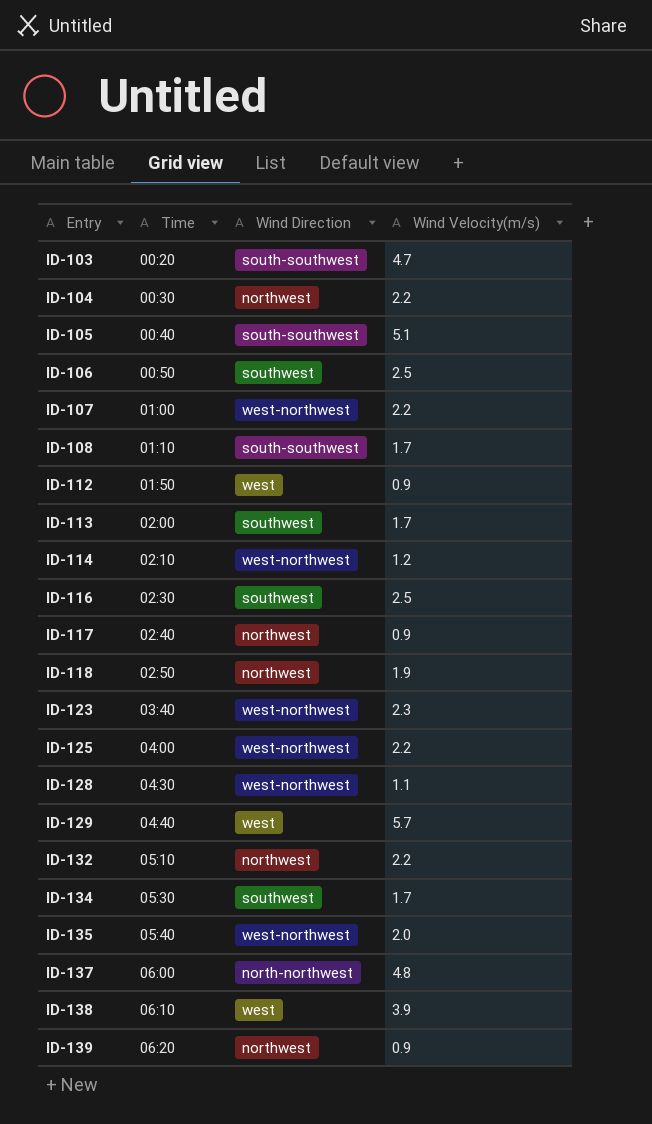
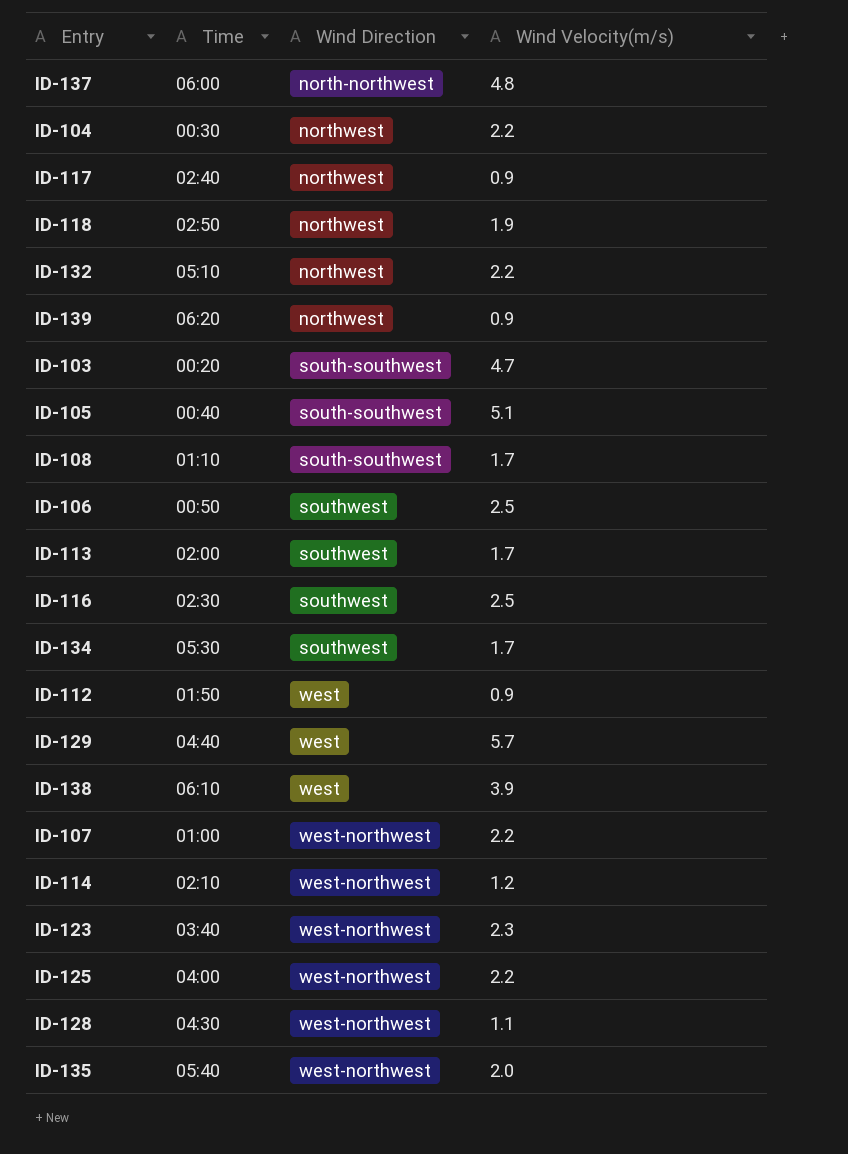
row order: Entry ascending -> Wind Direction ascending

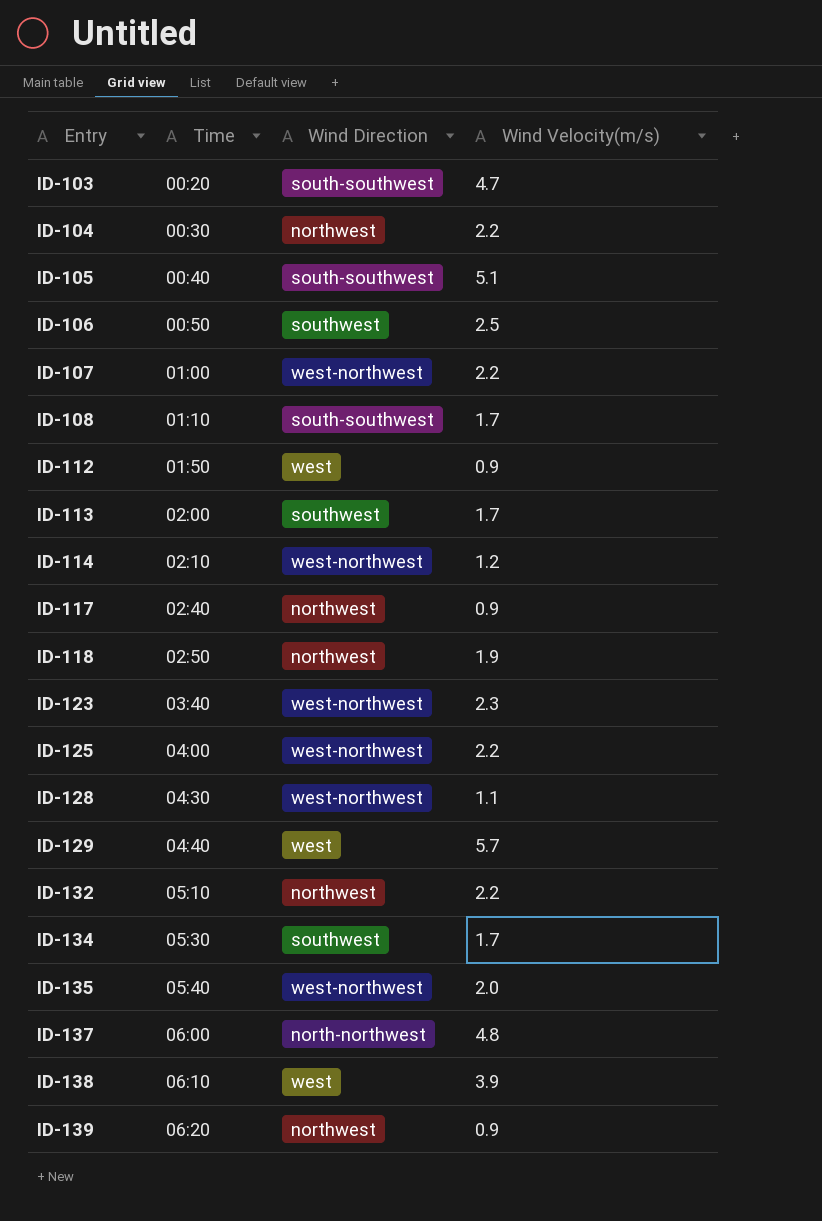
row order: Wind Direction ascending -> Entry ascending
row ID-116: 02:30 | southwest | 2.5 -> none

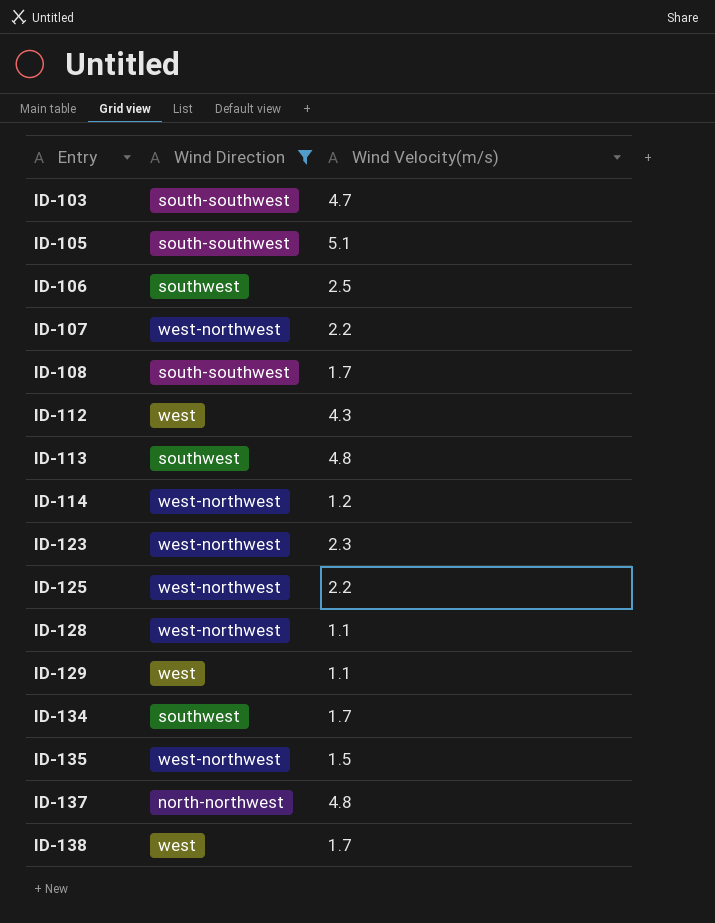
filter: none -> Wind Direction != northwest
column Time | position: 2 -> none
ID-112 | Wind Velocity(m/s): 0.9 -> 4.3
ID-113 | Wind Velocity(m/s): 1.7 -> 4.8
ID-129 | Wind Velocity(m/s): 5.7 -> 1.1
ID-135 | Wind Velocity(m/s): 2.0 -> 1.5
ID-138 | Wind Velocity(m/s): 3.9 -> 1.7

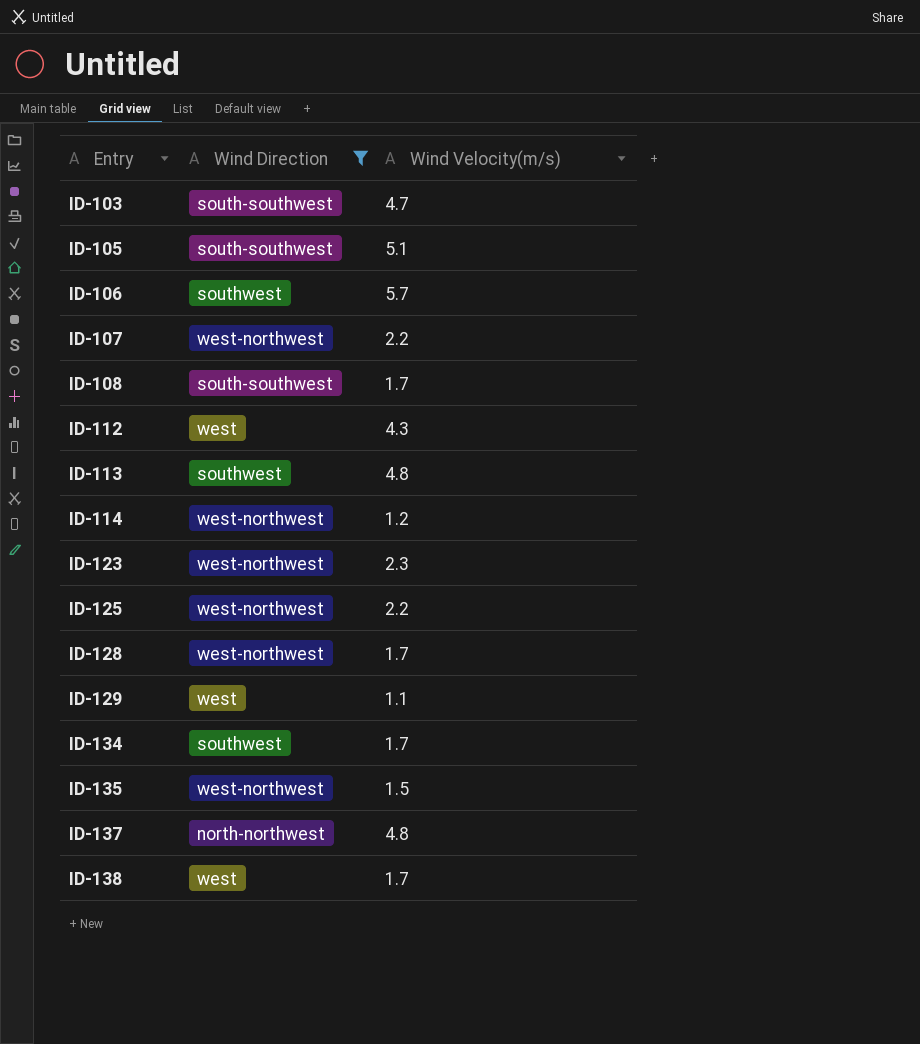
ID-106 | Wind Velocity(m/s): 2.5 -> 5.7
ID-128 | Wind Velocity(m/s): 1.1 -> 1.7

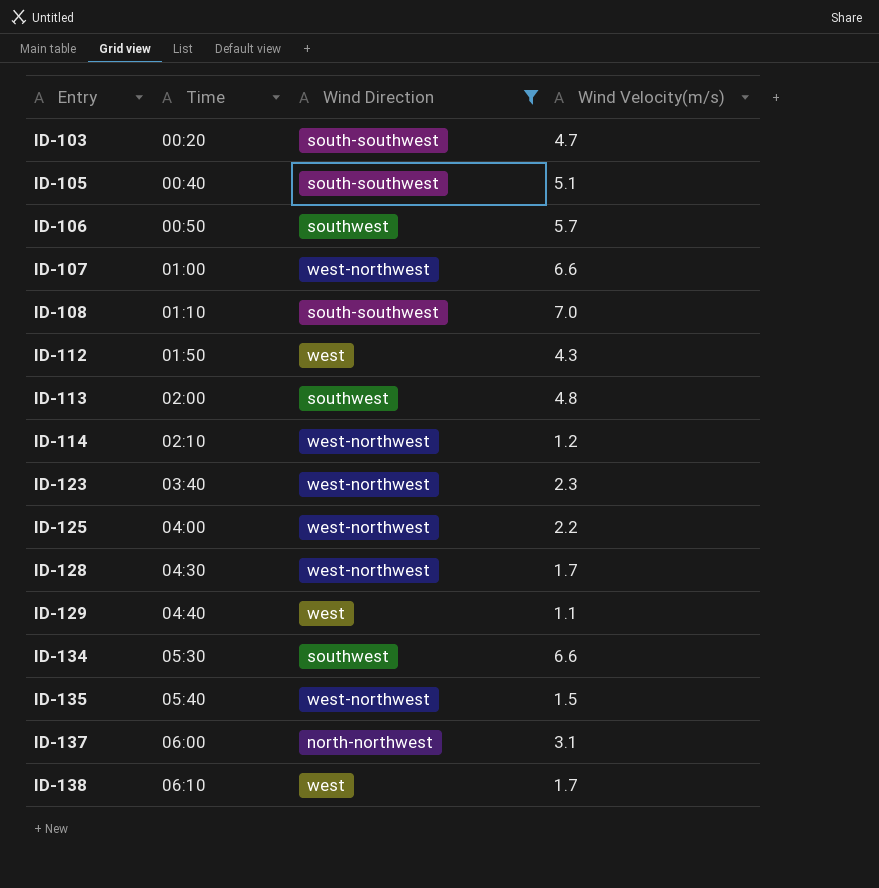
column Time | position: none -> 2
ID-107 | Wind Velocity(m/s): 2.2 -> 6.6
ID-108 | Wind Velocity(m/s): 1.7 -> 7.0
ID-134 | Wind Velocity(m/s): 1.7 -> 6.6
ID-137 | Wind Velocity(m/s): 4.8 -> 3.1

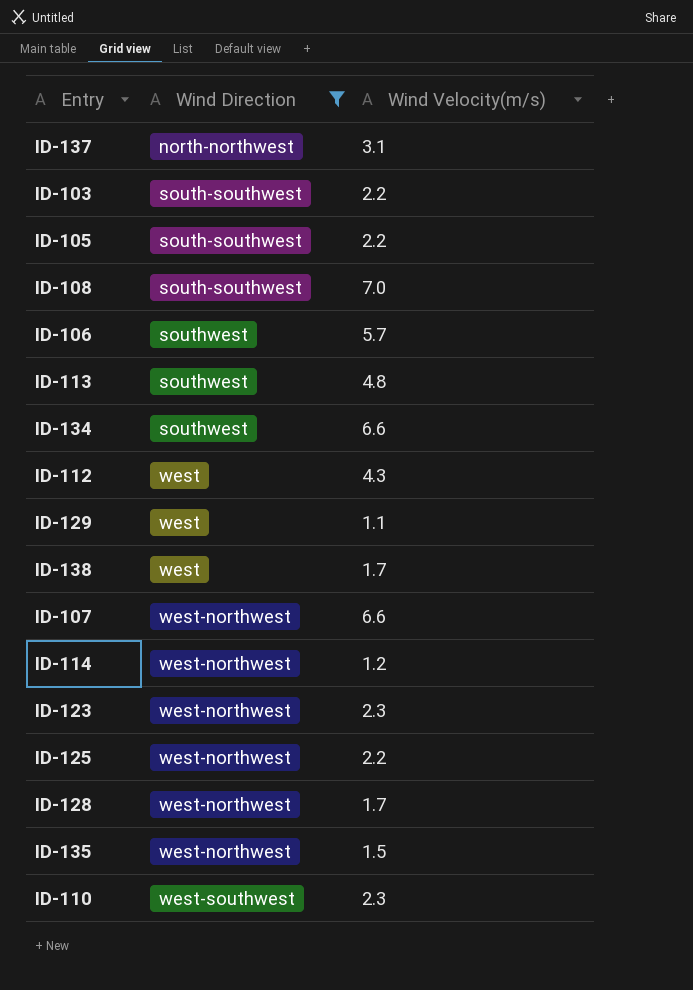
row order: Entry ascending -> Wind Direction ascending
column Time | position: 2 -> none
ID-103 | Wind Velocity(m/s): 4.7 -> 2.2
ID-105 | Wind Velocity(m/s): 5.1 -> 2.2
row ID-110: none -> west-southwest | 2.3

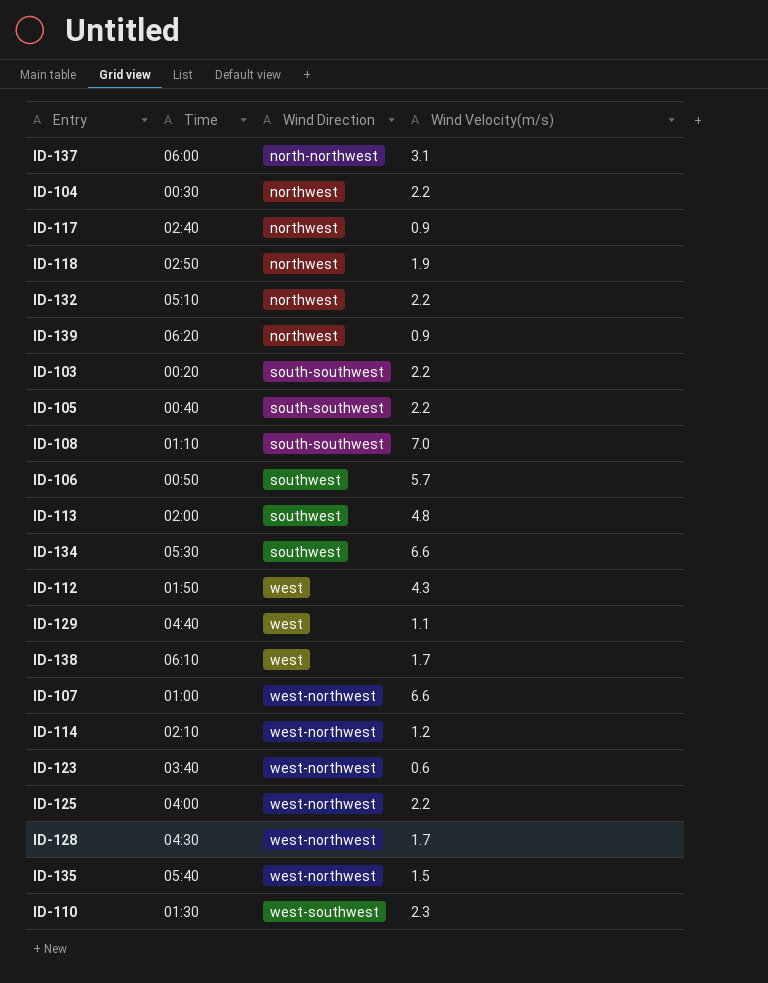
filter: Wind Direction != northwest -> none
column Time | position: none -> 2
ID-123 | Wind Velocity(m/s): 2.3 -> 0.6

